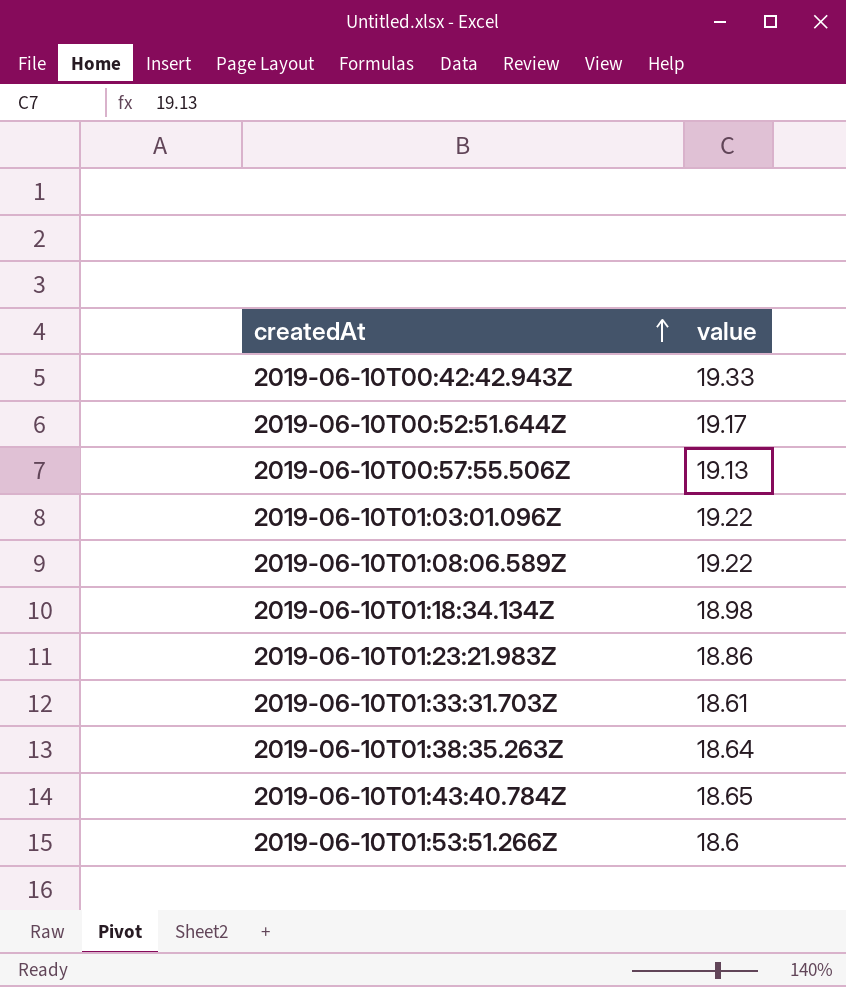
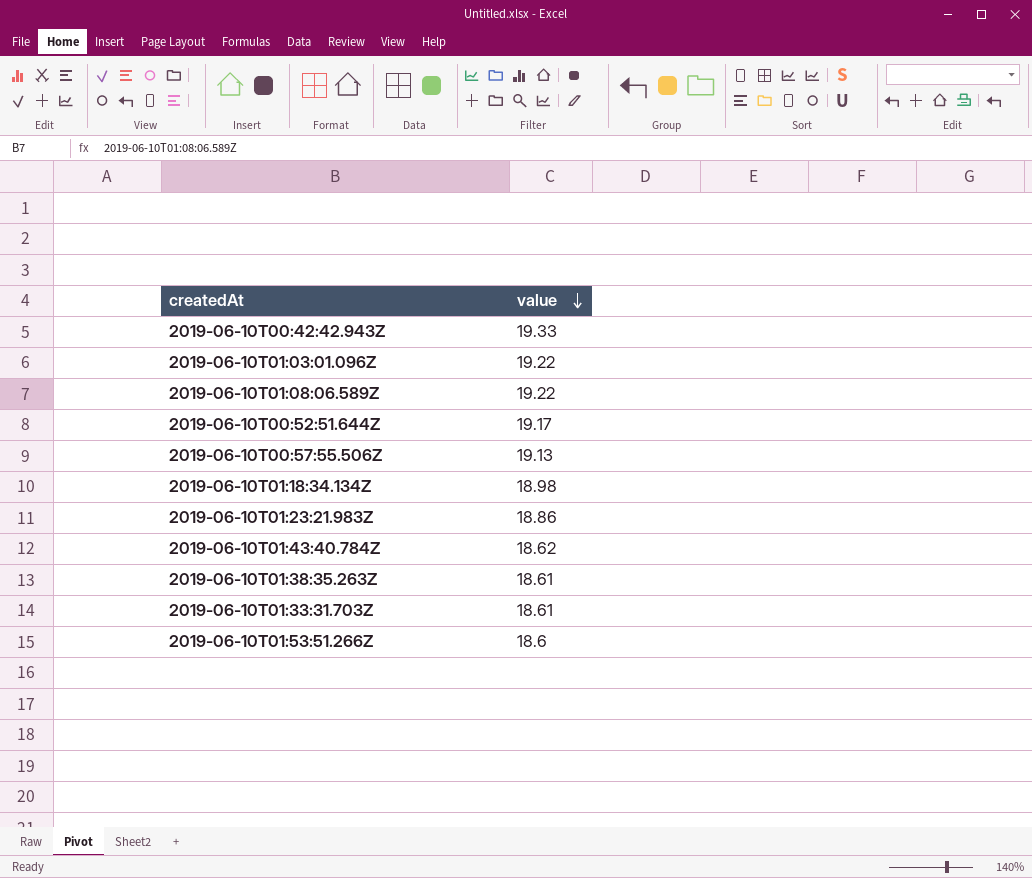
row order: createdAt ascending -> value descending
2019-06-10T01:43:40.784Z | value: 18.65 -> 18.62
2019-06-10T01:38:35.263Z | value: 18.64 -> 18.61

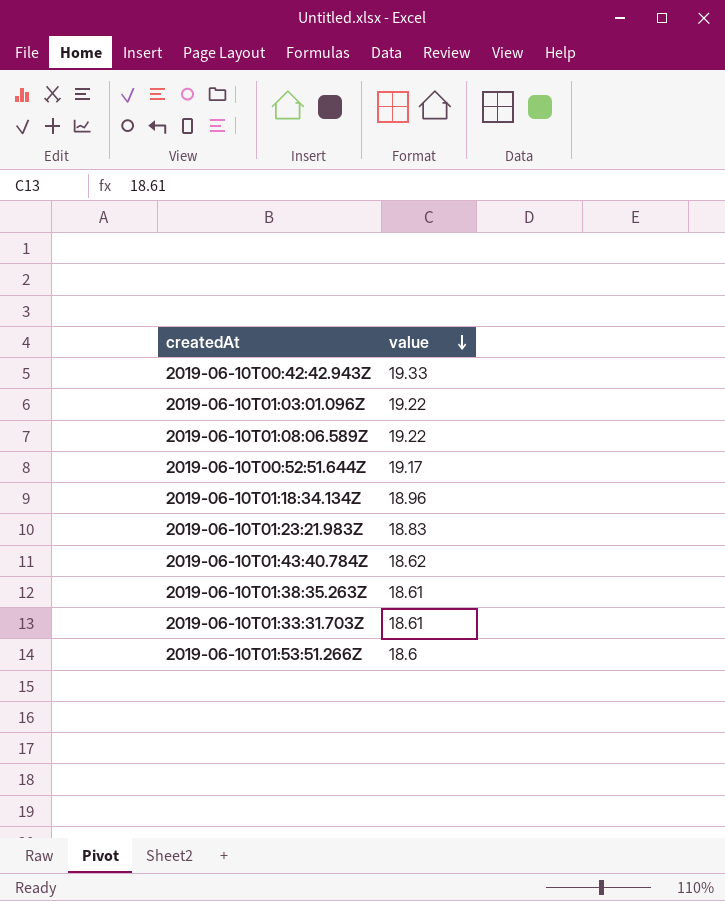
row 2019-06-10T00:57:55.506Z: 19.13 -> none
2019-06-10T01:18:34.134Z | value: 18.98 -> 18.96
2019-06-10T01:23:21.983Z | value: 18.86 -> 18.83

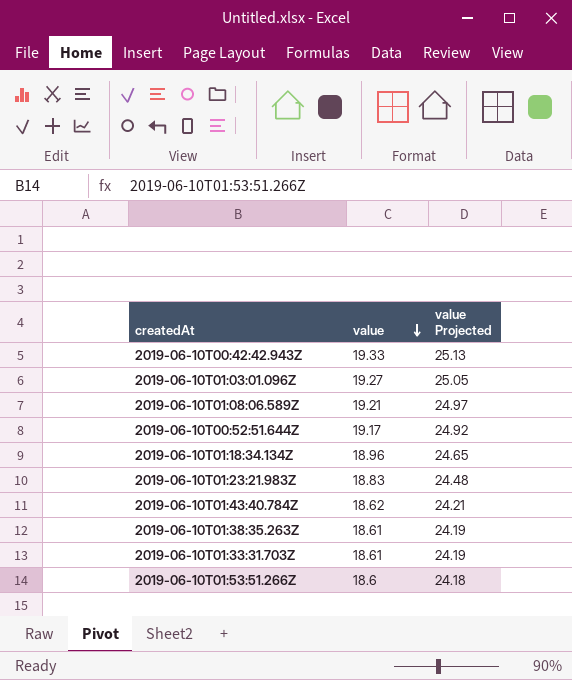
column value Projected | formula: none -> [value] * 1.3
2019-06-10T01:03:01.096Z | value: 19.22 -> 19.27
2019-06-10T01:08:06.589Z | value: 19.22 -> 19.21

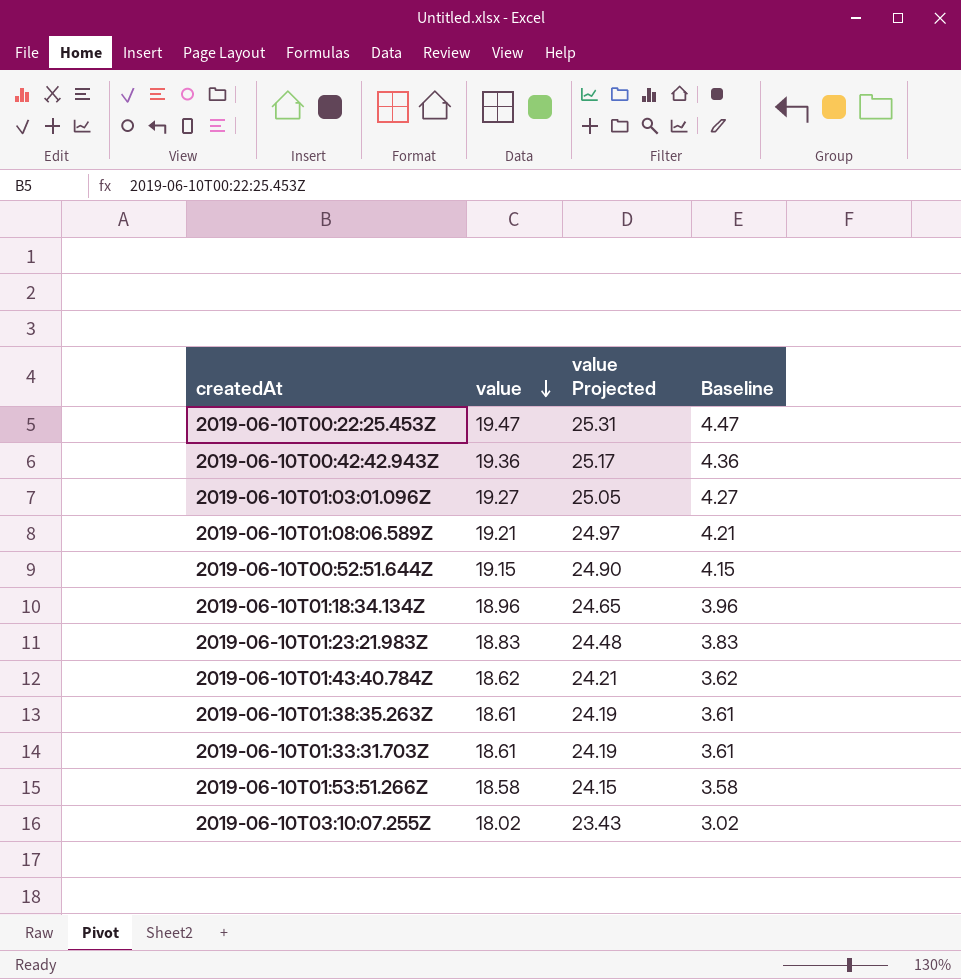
column Baseline | formula: none -> [value] - 15
row 2019-06-10T00:22:25.453Z: none -> 19.47 | 25.31 | 4.47
2019-06-10T00:42:42.943Z | value: 19.33 -> 19.36
2019-06-10T00:42:42.943Z | value Projected: 25.13 -> 25.17
2019-06-10T00:52:51.644Z | value: 19.17 -> 19.15
2019-06-10T00:52:51.644Z | value Projected: 24.92 -> 24.90
2019-06-10T01:53:51.266Z | value: 18.6 -> 18.58
2019-06-10T01:53:51.266Z | value Projected: 24.18 -> 24.15
row 2019-06-10T03:10:07.255Z: none -> 18.02 | 23.43 | 3.02

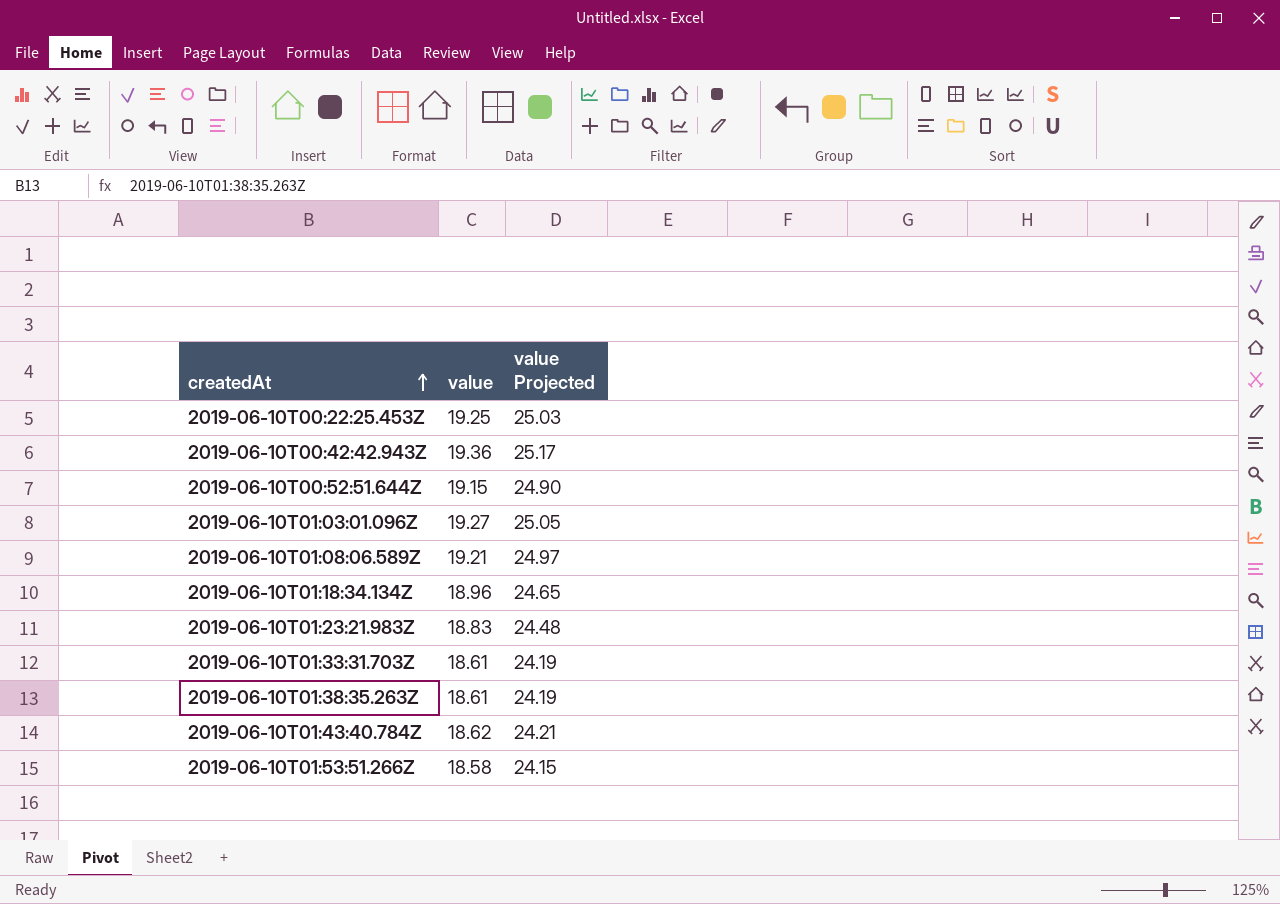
row order: value descending -> createdAt ascending
column Baseline | formula: [value] - 15 -> none
row 2019-06-10T03:10:07.255Z: 18.02 | 23.43 | 3.02 -> none
2019-06-10T00:22:25.453Z | value: 19.47 -> 19.25
2019-06-10T00:22:25.453Z | value Projected: 25.31 -> 25.03

